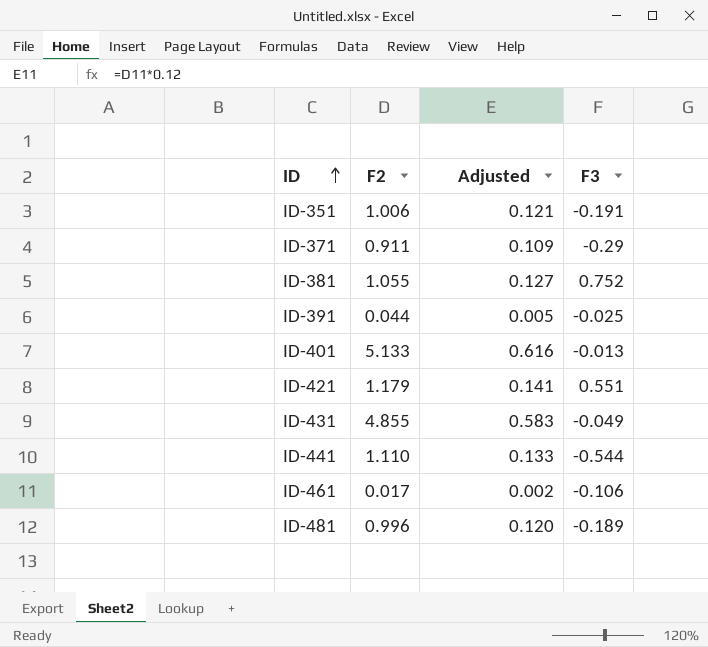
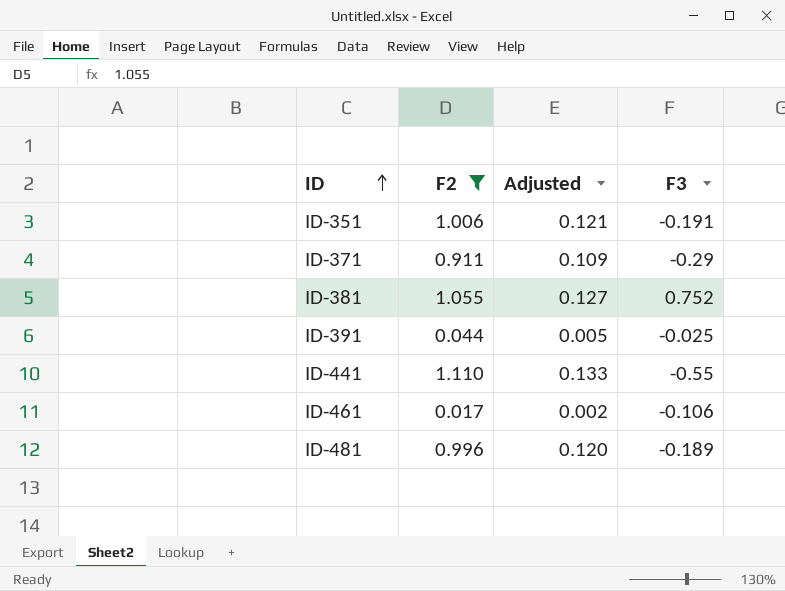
filter: none -> F2 <= 1.110
ID-441 | F3: -0.544 -> -0.55

